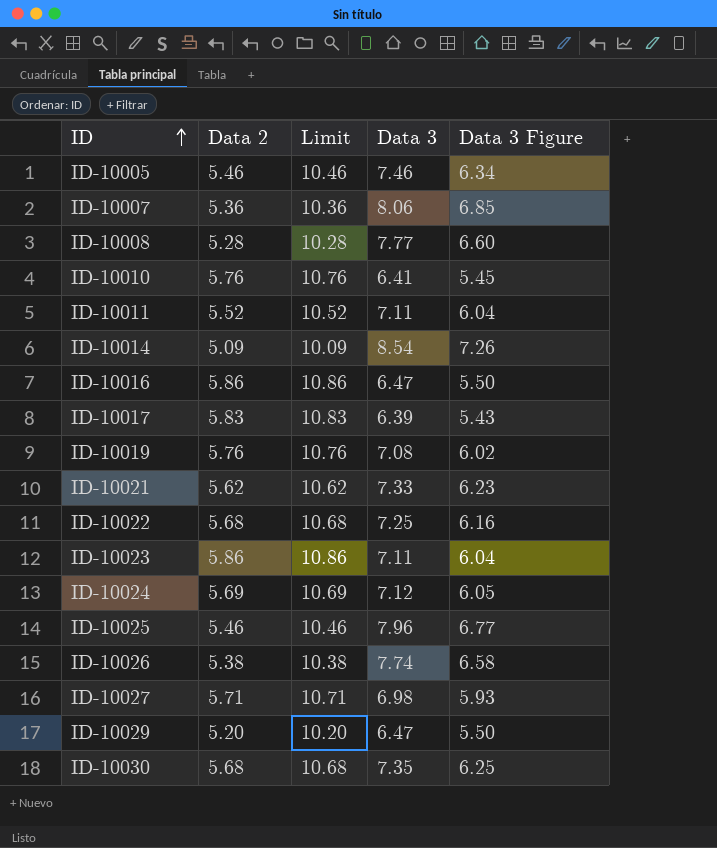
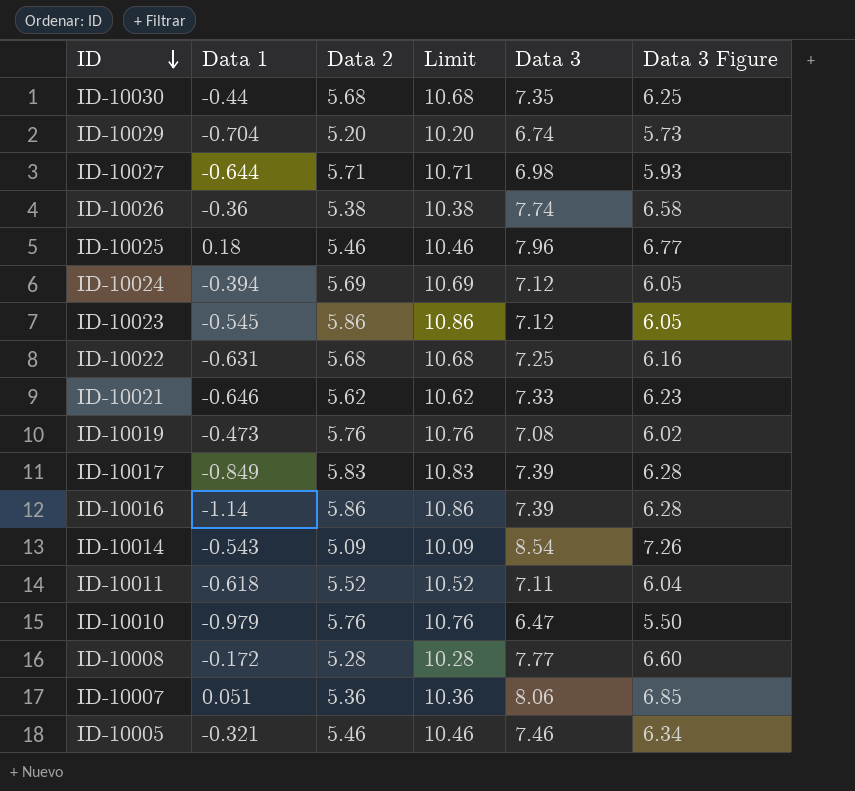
row order: ID ascending -> ID descending
column Data 1 | position: none -> 2
ID-10029 | Data 3: 6.47 -> 6.74
ID-10029 | Data 3 Figure: 5.50 -> 5.73
ID-10023 | Data 3: 7.11 -> 7.12
ID-10023 | Data 3 Figure: 6.04 -> 6.05
ID-10017 | Data 3: 6.39 -> 7.39
ID-10017 | Data 3 Figure: 5.43 -> 6.28
ID-10016 | Data 3: 6.47 -> 7.39
ID-10016 | Data 3 Figure: 5.50 -> 6.28
ID-10010 | Data 3: 6.41 -> 6.47
ID-10010 | Data 3 Figure: 5.45 -> 5.50

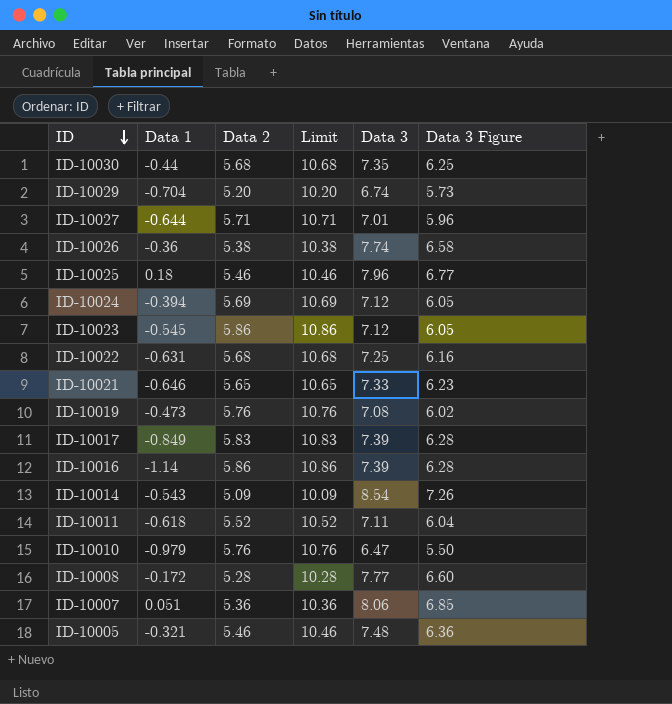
ID-10027 | Data 3: 6.98 -> 7.01
ID-10027 | Data 3 Figure: 5.93 -> 5.96
ID-10021 | Data 2: 5.62 -> 5.65
ID-10021 | Limit: 10.62 -> 10.65
ID-10005 | Data 3: 7.46 -> 7.48
ID-10005 | Data 3 Figure: 6.34 -> 6.36

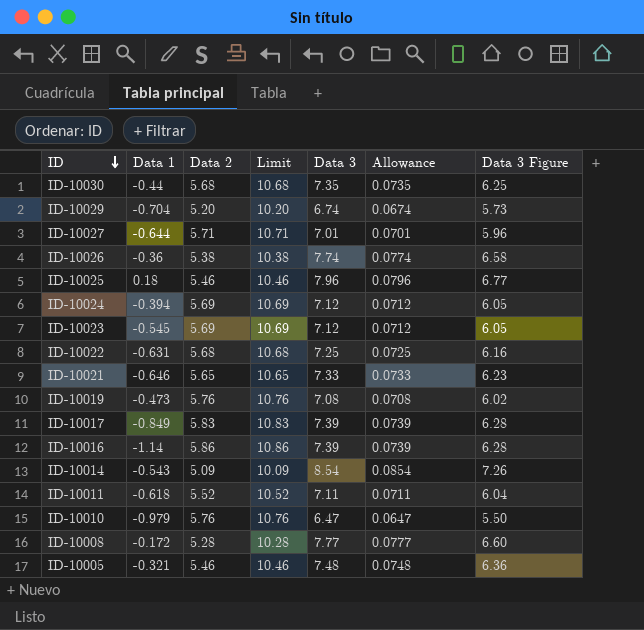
column Allowance | formula: none -> [Data 3] * 0.01
row ID-10007: 0.051 | 5.36 | 10.36 | 8.06 | 6.85 -> none
ID-10023 | Data 2: 5.86 -> 5.69
ID-10023 | Limit: 10.86 -> 10.69

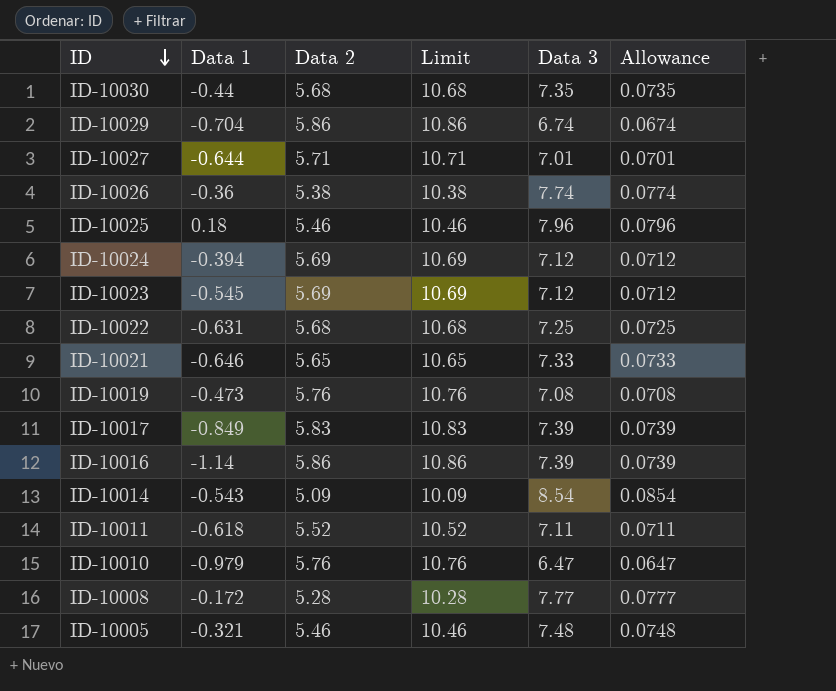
column Data 3 Figure | formula: [Data 3] * 0.85 -> none
ID-10029 | Data 2: 5.20 -> 5.86
ID-10029 | Limit: 10.20 -> 10.86

